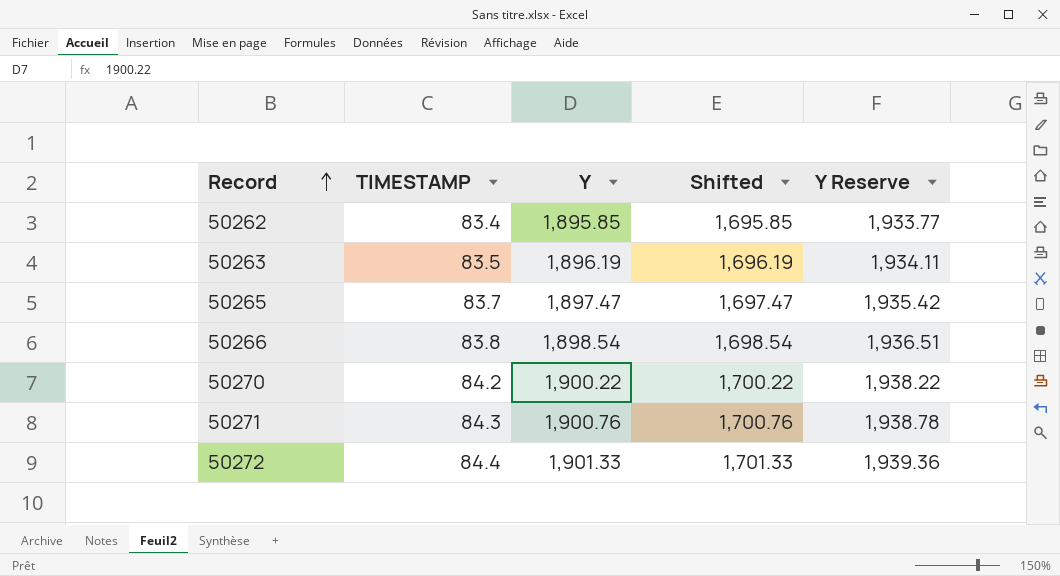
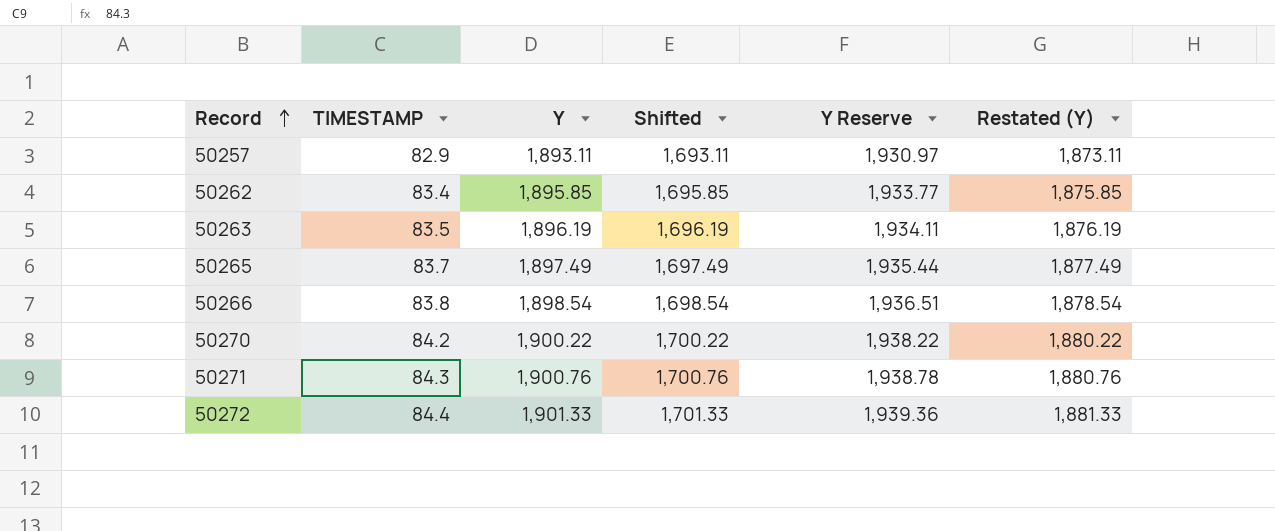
column Restated (Y) | formula: none -> [Y] - 20
row 50257: none -> 82.9 | 1,893.11 | 1,693.11 | 1,930.97 | 1,873.11
50265 | Y: 1,897.47 -> 1,897.49
50265 | Shifted: 1,697.47 -> 1,697.49
50265 | Y Reserve: 1,935.42 -> 1,935.44

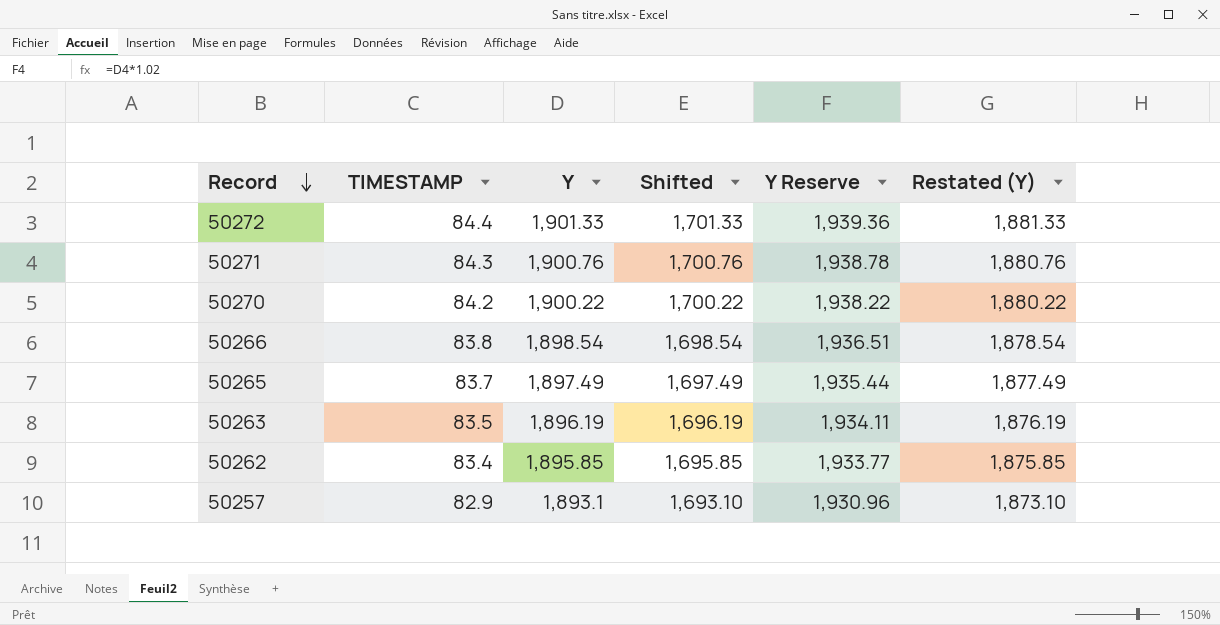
row order: Record ascending -> Record descending
50257 | Y: 1,893.11 -> 1,893.1
50257 | Shifted: 1,693.11 -> 1,693.10
50257 | Y Reserve: 1,930.97 -> 1,930.96
50257 | Restated (Y): 1,873.11 -> 1,873.10

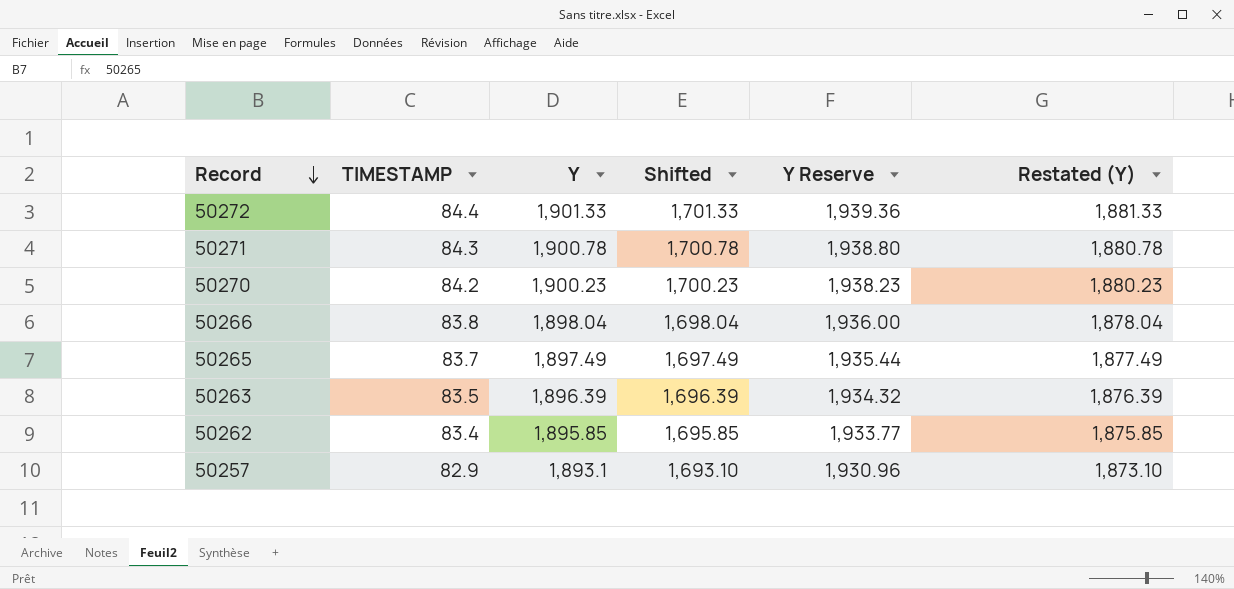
50271 | Y: 1,900.76 -> 1,900.78
50271 | Shifted: 1,700.76 -> 1,700.78
50271 | Y Reserve: 1,938.78 -> 1,938.80
50271 | Restated (Y): 1,880.76 -> 1,880.78
50270 | Y: 1,900.22 -> 1,900.23
50270 | Shifted: 1,700.22 -> 1,700.23
50270 | Y Reserve: 1,938.22 -> 1,938.23
50270 | Restated (Y): 1,880.22 -> 1,880.23
50266 | Y: 1,898.54 -> 1,898.04
50266 | Shifted: 1,698.54 -> 1,698.04
50266 | Y Reserve: 1,936.51 -> 1,936.00
50266 | Restated (Y): 1,878.54 -> 1,878.04
50263 | Y: 1,896.19 -> 1,896.39
50263 | Shifted: 1,696.19 -> 1,696.39
50263 | Y Reserve: 1,934.11 -> 1,934.32
50263 | Restated (Y): 1,876.19 -> 1,876.39

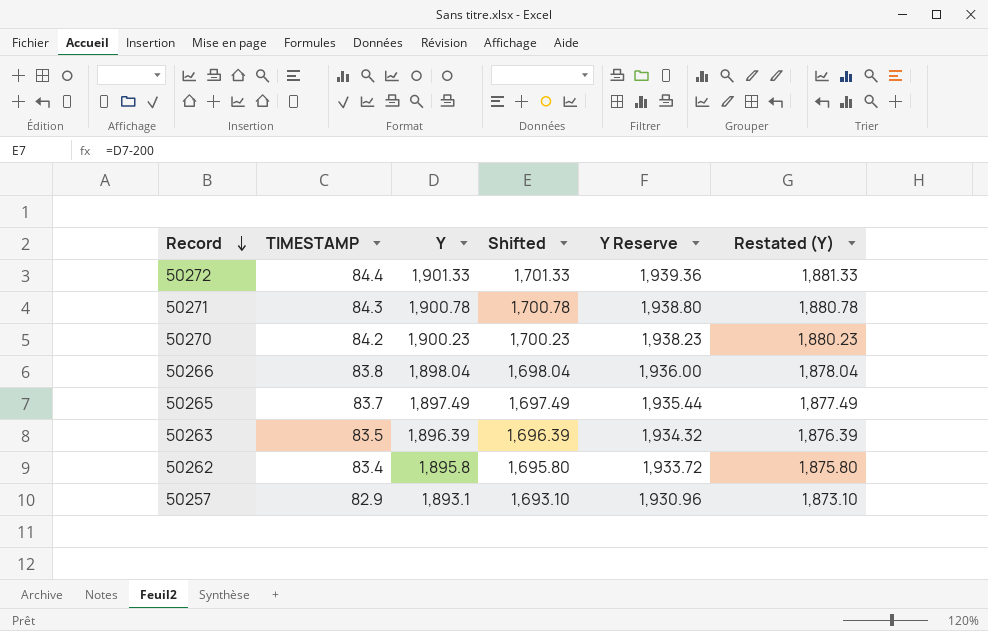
50262 | Y: 1,895.85 -> 1,895.8
50262 | Shifted: 1,695.85 -> 1,695.80
50262 | Y Reserve: 1,933.77 -> 1,933.72
50262 | Restated (Y): 1,875.85 -> 1,875.80

